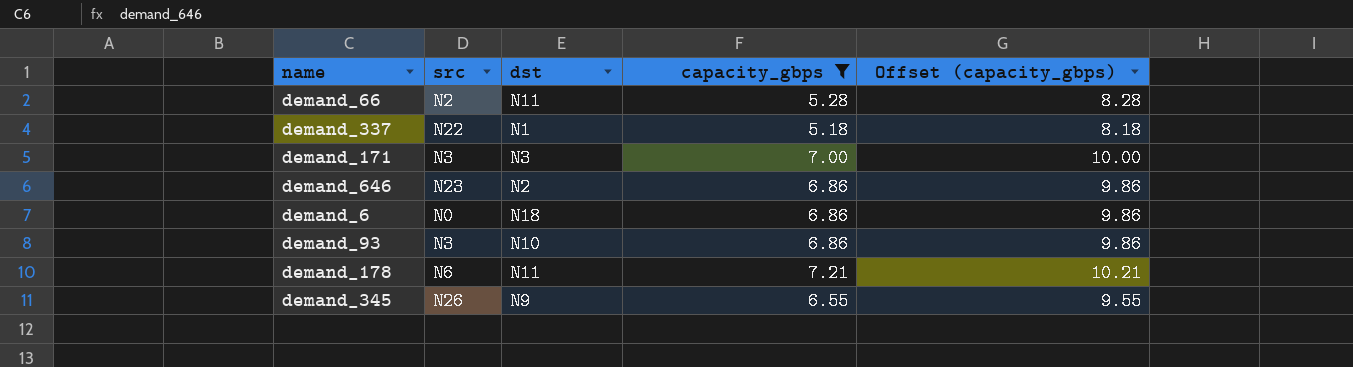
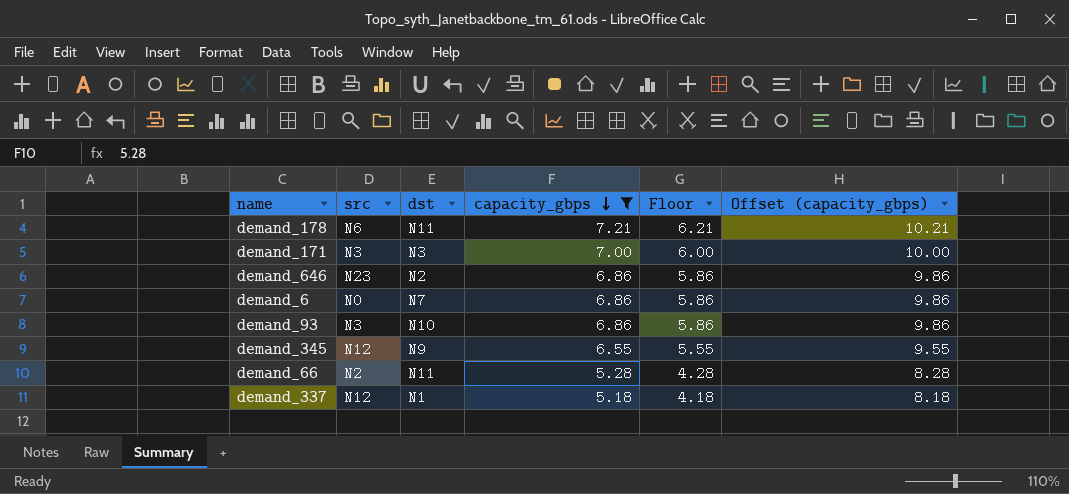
row order: none -> capacity_gbps descending
column Floor | formula: none -> [capacity_gbps] - 1
demand_6 | dst: N18 -> N7
demand_345 | src: N26 -> N12
demand_337 | src: N22 -> N12

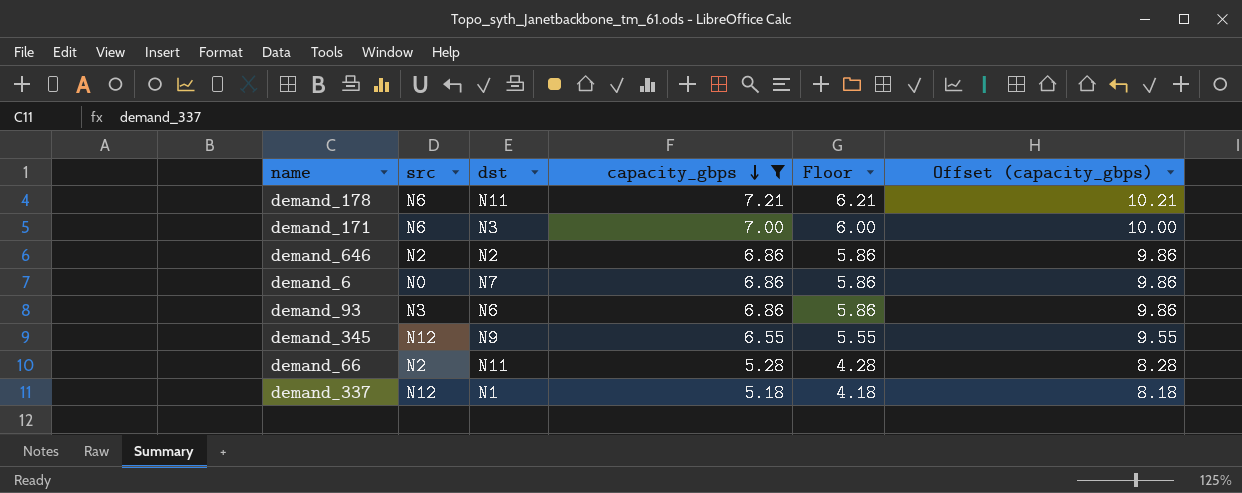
demand_171 | src: N3 -> N6
demand_646 | src: N23 -> N2
demand_93 | dst: N10 -> N6

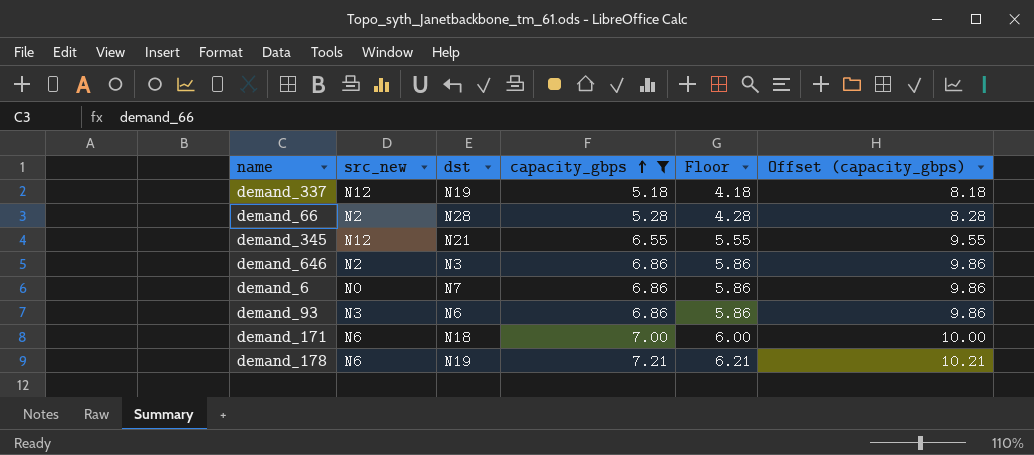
row order: capacity_gbps descending -> capacity_gbps ascending
column name: src -> src_new
demand_337 | dst: N1 -> N19
demand_66 | dst: N11 -> N28
demand_345 | dst: N9 -> N21
demand_646 | dst: N2 -> N3
demand_171 | dst: N3 -> N18
demand_178 | dst: N11 -> N19

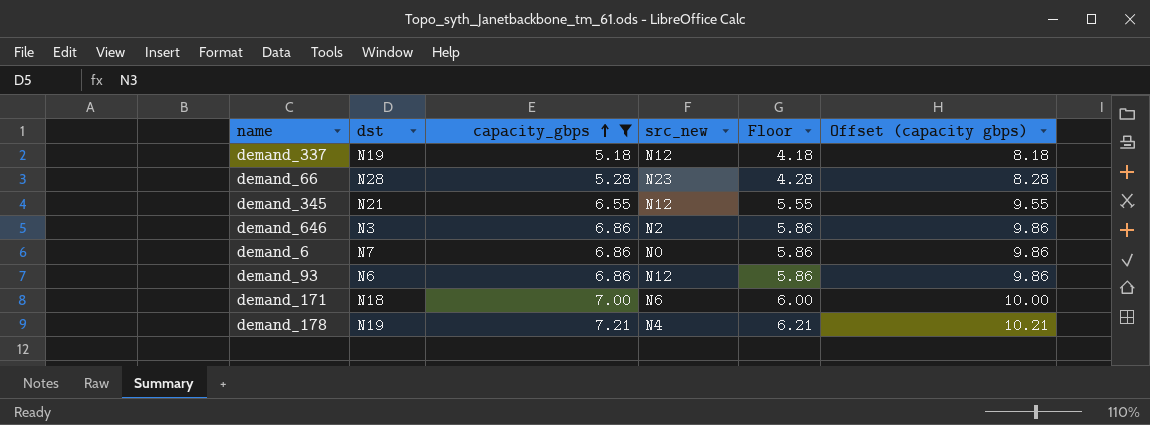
column src_new | position: 2 -> 4
column name: Offset (capacity_gbps) -> Offset (capacity gbps)
demand_66 | src_new: N2 -> N23
demand_93 | src_new: N3 -> N12
demand_178 | src_new: N6 -> N4

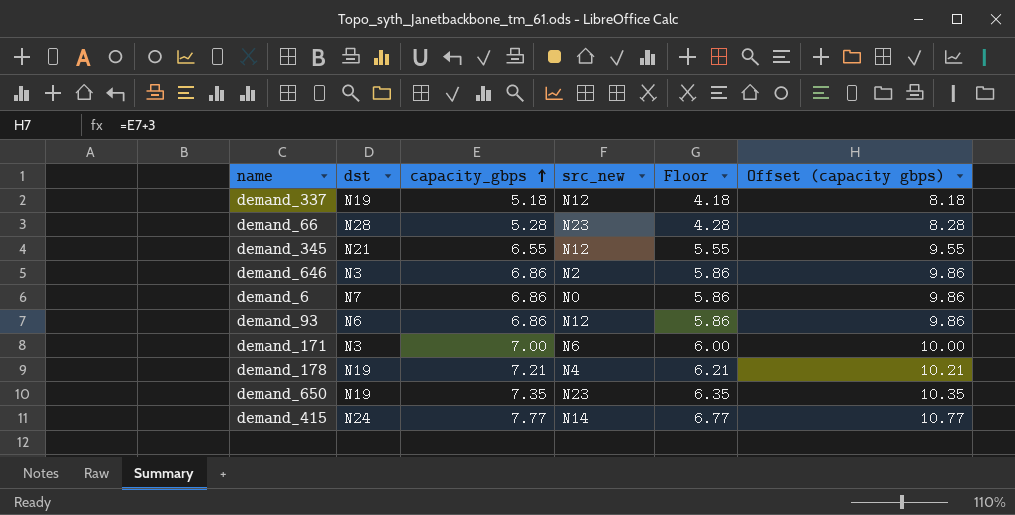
filter: capacity_gbps <= 7.21 -> none
demand_171 | dst: N18 -> N3

